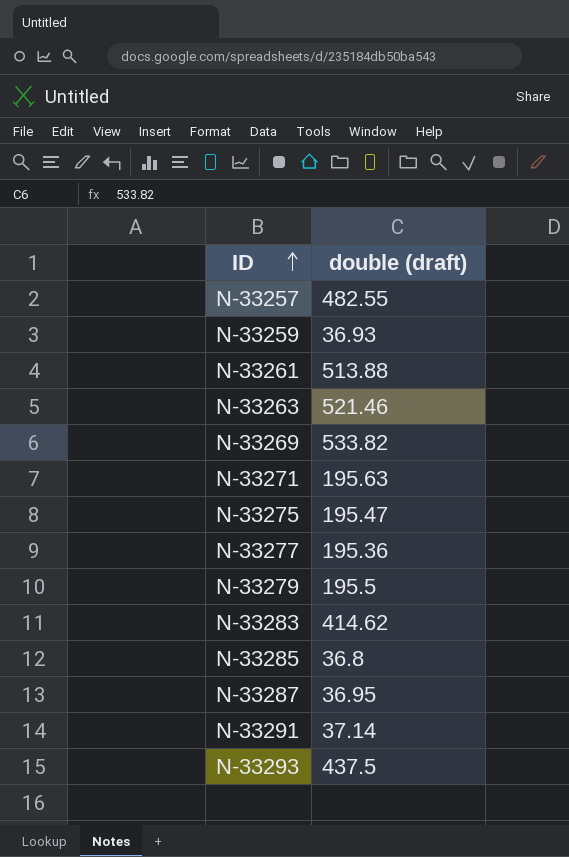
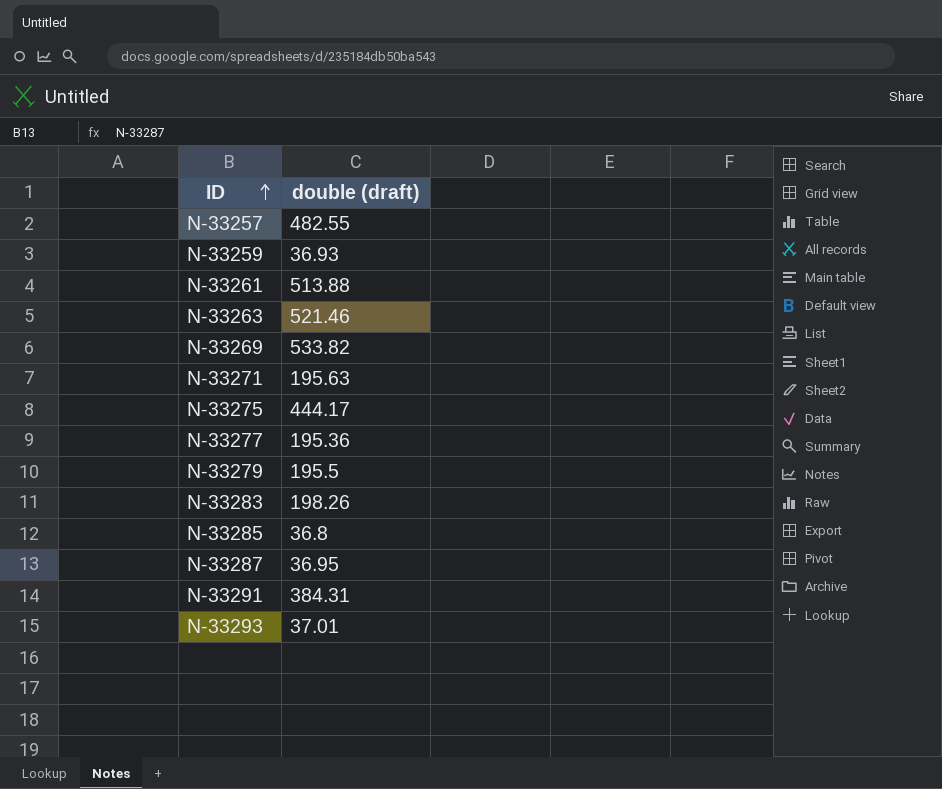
N-33275 | double (draft): 195.47 -> 444.17
N-33283 | double (draft): 414.62 -> 198.26
N-33291 | double (draft): 37.14 -> 384.31
N-33293 | double (draft): 437.5 -> 37.01

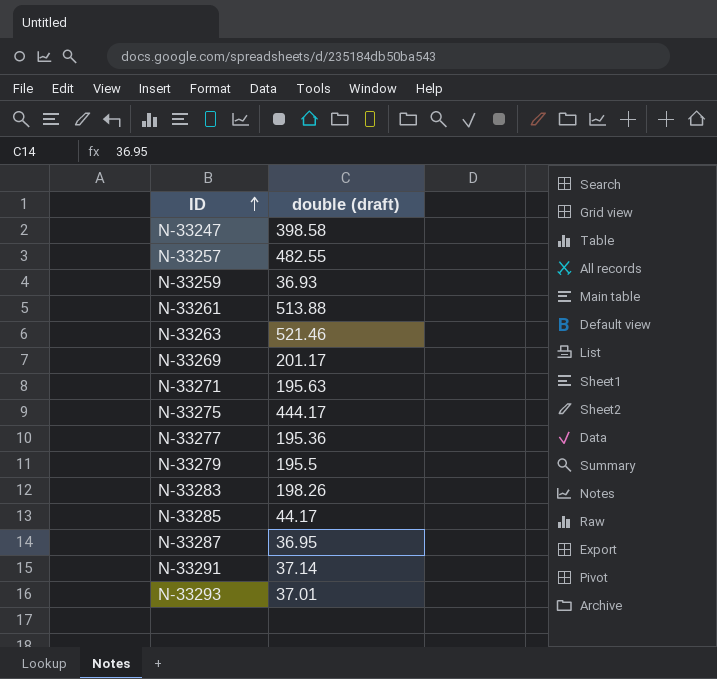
row N-33247: none -> 398.58
N-33269 | double (draft): 533.82 -> 201.17
N-33285 | double (draft): 36.8 -> 44.17
N-33291 | double (draft): 384.31 -> 37.14

